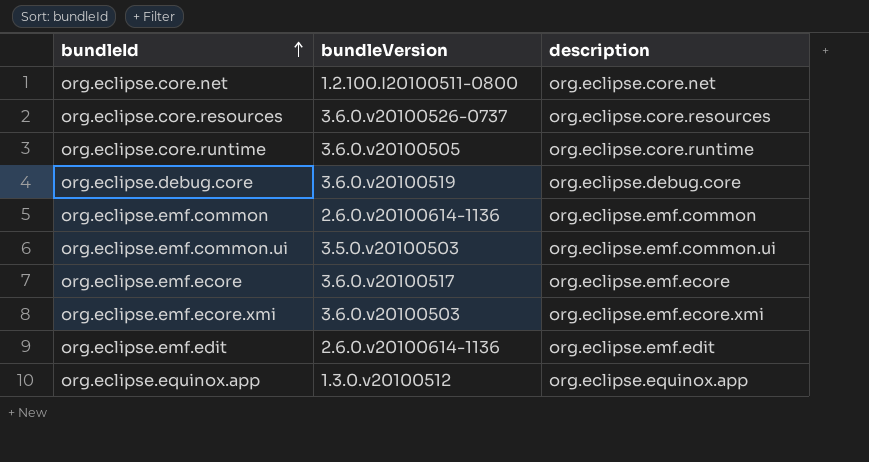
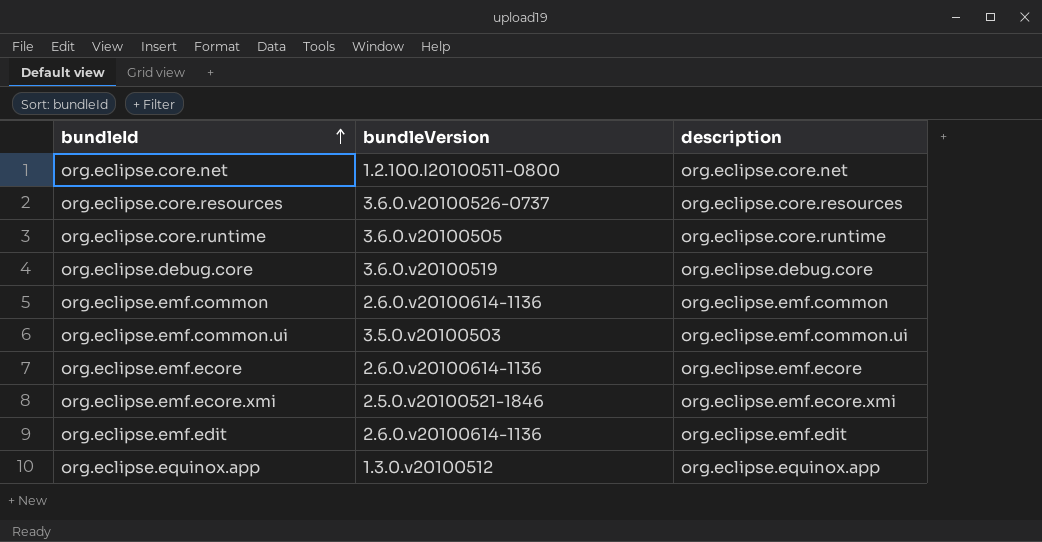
org.eclipse.emf.ecore | bundleVersion: 3.6.0.v20100517 -> 2.6.0.v20100614-1136
org.eclipse.emf.ecore.xmi | bundleVersion: 3.6.0.v20100503 -> 2.5.0.v20100521-1846

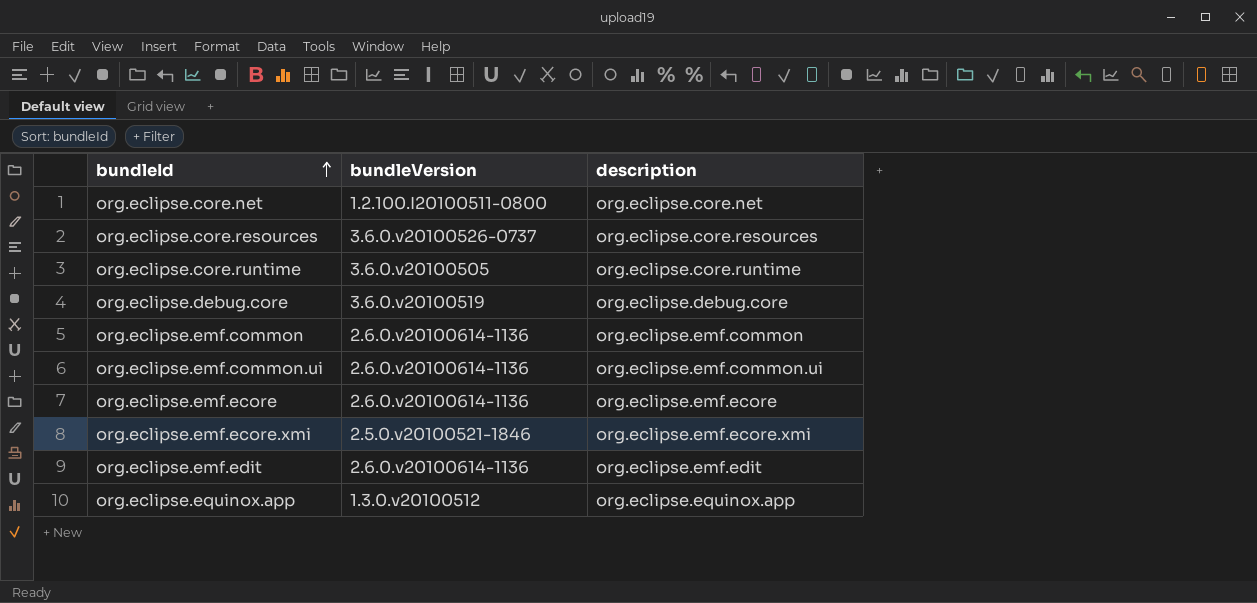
org.eclipse.emf.common.ui | bundleVersion: 3.5.0.v20100503 -> 2.6.0.v20100614-1136

